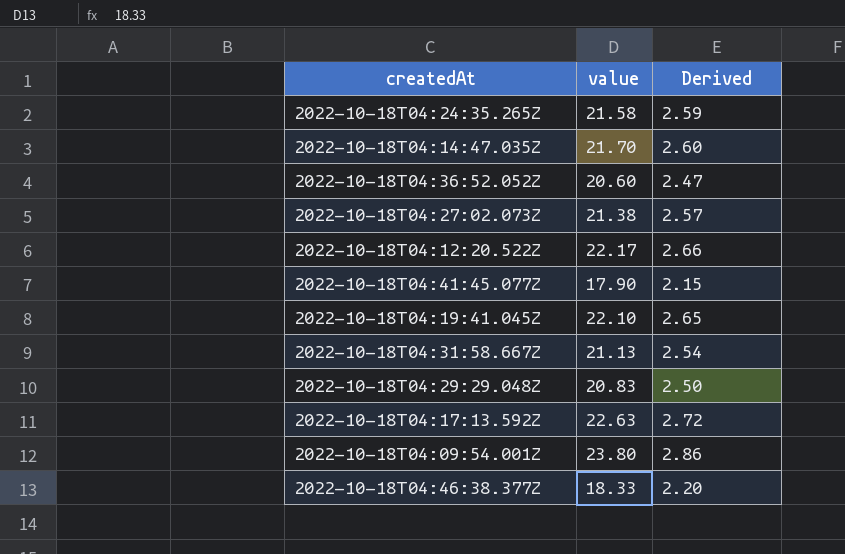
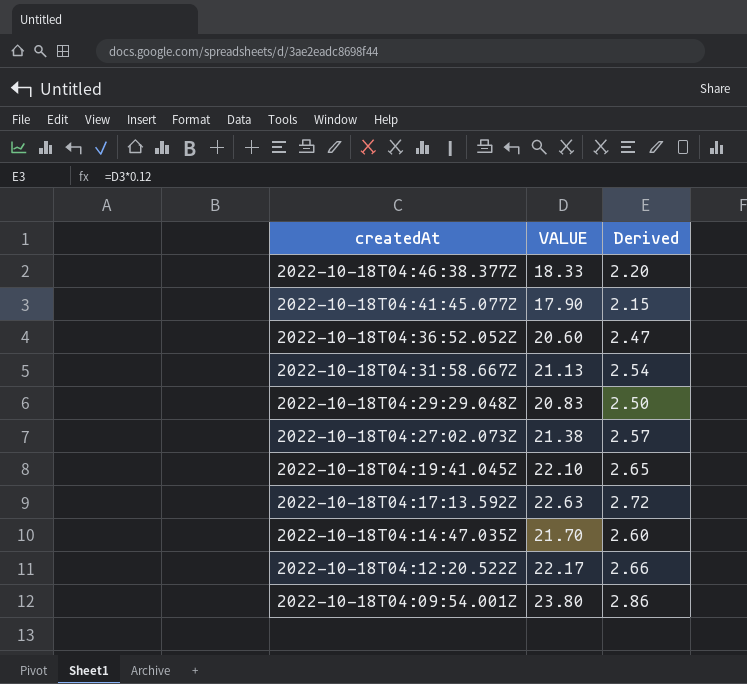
row order: none -> createdAt descending
column name: value -> VALUE
row 2022-10-18T04:24:35.265Z: 21.58 | 2.59 -> none

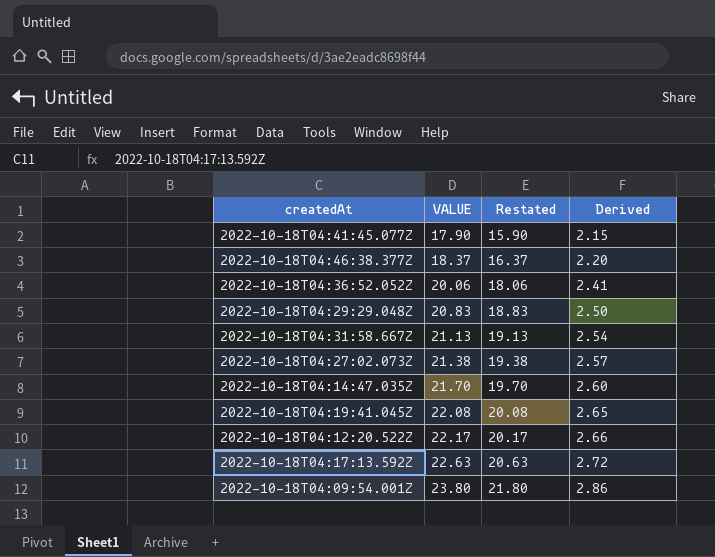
row order: createdAt descending -> VALUE ascending
column Restated | formula: none -> [VALUE] - 2
2022-10-18T04:46:38.377Z | VALUE: 18.33 -> 18.37
2022-10-18T04:36:52.052Z | VALUE: 20.60 -> 20.06
2022-10-18T04:36:52.052Z | Derived: 2.47 -> 2.41
2022-10-18T04:19:41.045Z | VALUE: 22.10 -> 22.08

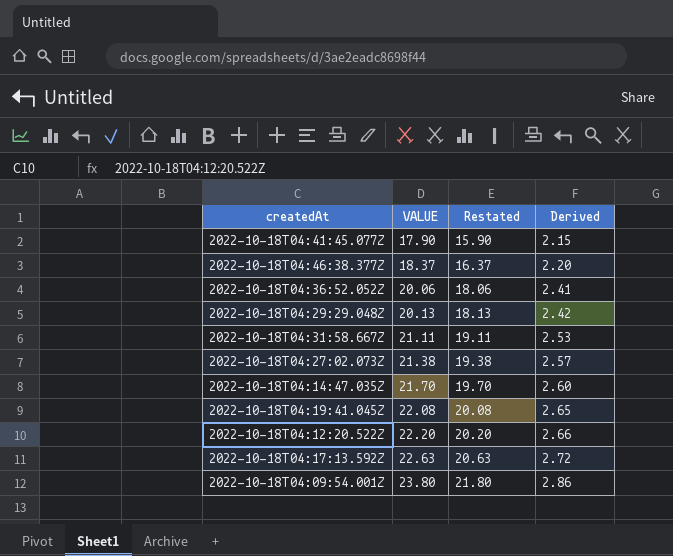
2022-10-18T04:29:29.048Z | VALUE: 20.83 -> 20.13
2022-10-18T04:29:29.048Z | Restated: 18.83 -> 18.13
2022-10-18T04:29:29.048Z | Derived: 2.50 -> 2.42
2022-10-18T04:31:58.667Z | VALUE: 21.13 -> 21.11
2022-10-18T04:31:58.667Z | Restated: 19.13 -> 19.11
2022-10-18T04:31:58.667Z | Derived: 2.54 -> 2.53
2022-10-18T04:12:20.522Z | VALUE: 22.17 -> 22.20
2022-10-18T04:12:20.522Z | Restated: 20.17 -> 20.20

